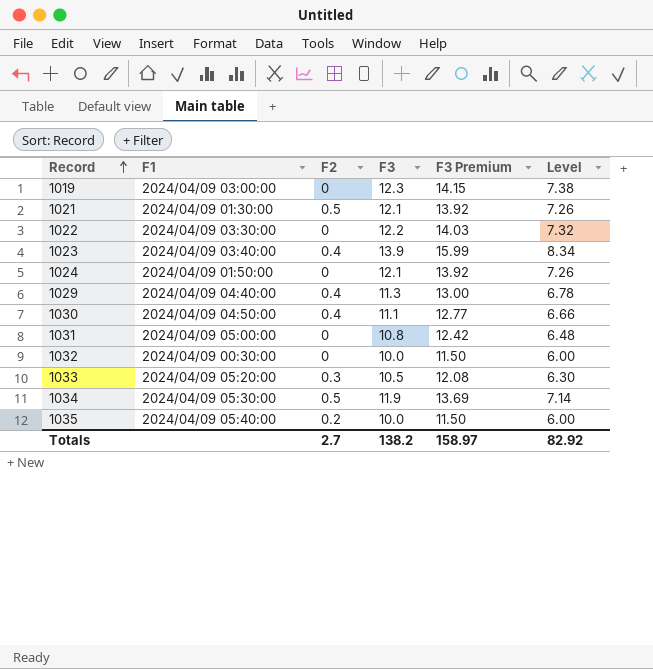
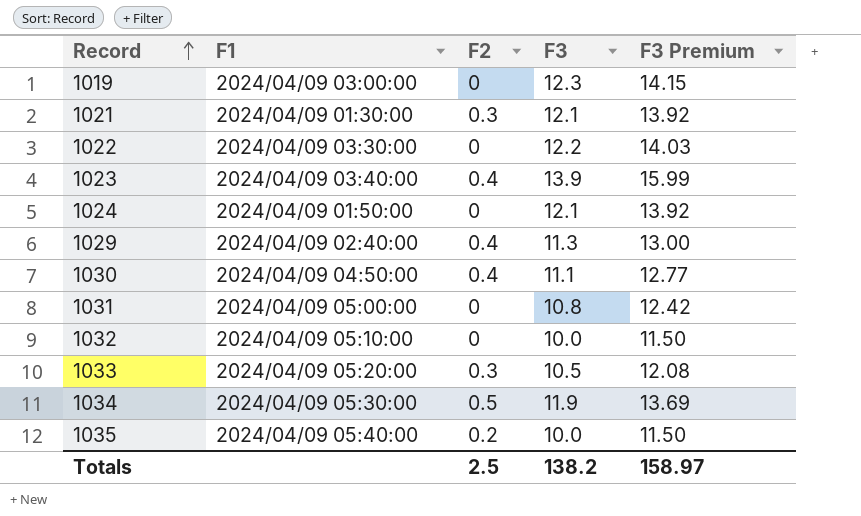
column Level | formula: [F3] * 0.6 -> none
1021 | F2: 0.5 -> 0.3
1029 | F1: 2024/04/09 04:40:00 -> 2024/04/09 02:40:00
1032 | F1: 2024/04/09 00:30:00 -> 2024/04/09 05:10:00
Totals | F2: 2.7 -> 2.5

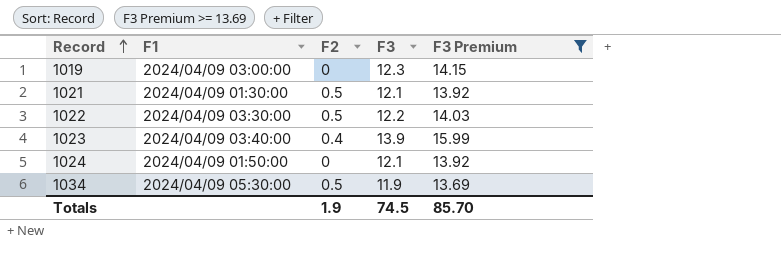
filter: none -> F3 Premium >= 13.69
1021 | F2: 0.3 -> 0.5
1022 | F2: 0 -> 0.5
Totals | F2: 2.5 -> 1.9
Totals | F3: 138.2 -> 74.5
Totals | F3 Premium: 158.97 -> 85.70

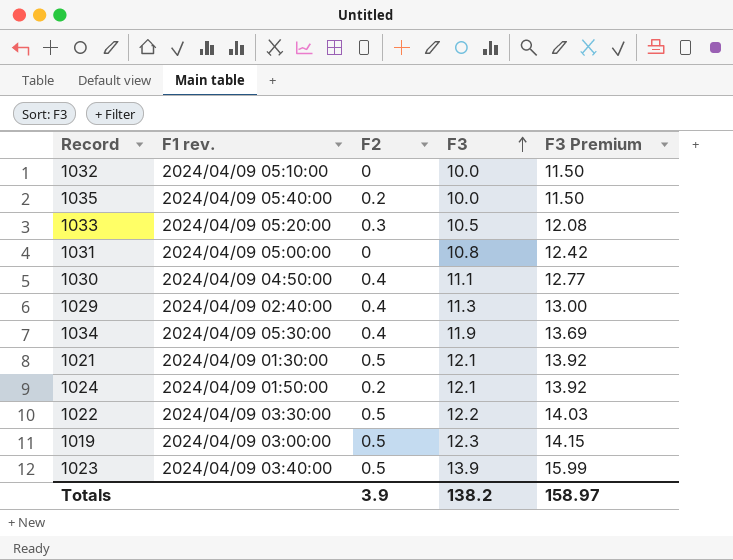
filter: F3 Premium >= 13.69 -> none
row order: Record ascending -> F3 ascending
column name: F1 -> F1 rev.
1034 | F2: 0.5 -> 0.4
1024 | F2: 0 -> 0.2
1019 | F2: 0 -> 0.5
1023 | F2: 0.4 -> 0.5
Totals | F2: 1.9 -> 3.9
Totals | F3: 74.5 -> 138.2
Totals | F3 Premium: 85.70 -> 158.97

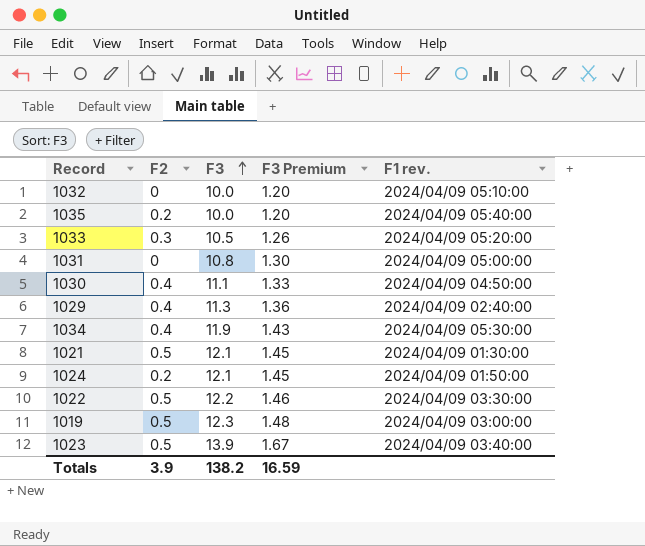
column F3 Premium | formula: [F3] * 1.15 -> [F3] * 0.12
column F1 rev. | position: 2 -> 5
Totals | F3 Premium: 158.97 -> 16.59

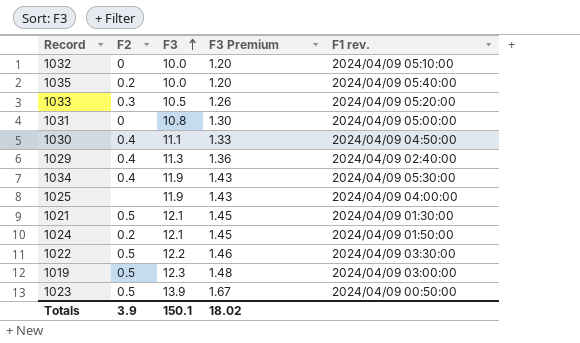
row 1025: none -> none | 11.9 | 1.43 | 2024/04/09 04:00:00
1023 | F1 rev.: 2024/04/09 03:40:00 -> 2024/04/09 00:50:00
Totals | F3: 138.2 -> 150.1
Totals | F3 Premium: 16.59 -> 18.02

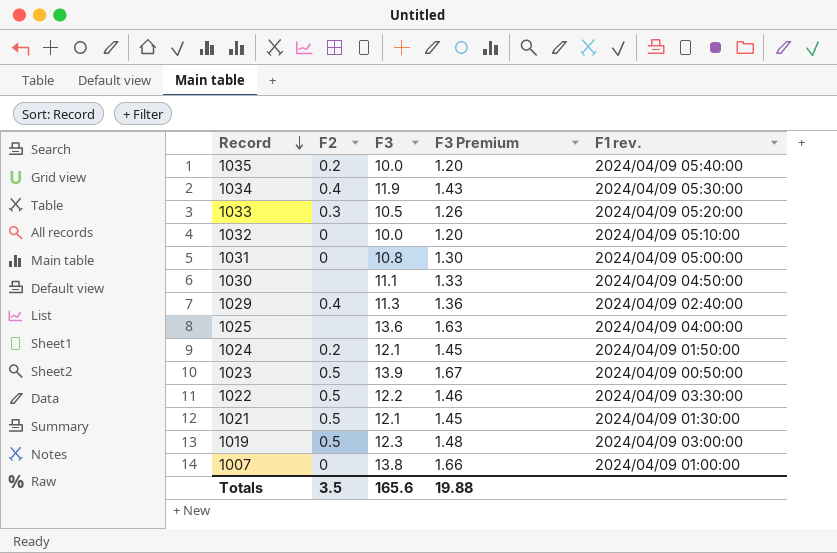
row order: F3 ascending -> Record descending
1030 | F2: 0.4 -> none
1025 | F3: 11.9 -> 13.6
1025 | F3 Premium: 1.43 -> 1.63
row 1007: none -> 0 | 13.8 | 1.66 | 2024/04/09 01:00:00
Totals | F2: 3.9 -> 3.5
Totals | F3: 150.1 -> 165.6
Totals | F3 Premium: 18.02 -> 19.88

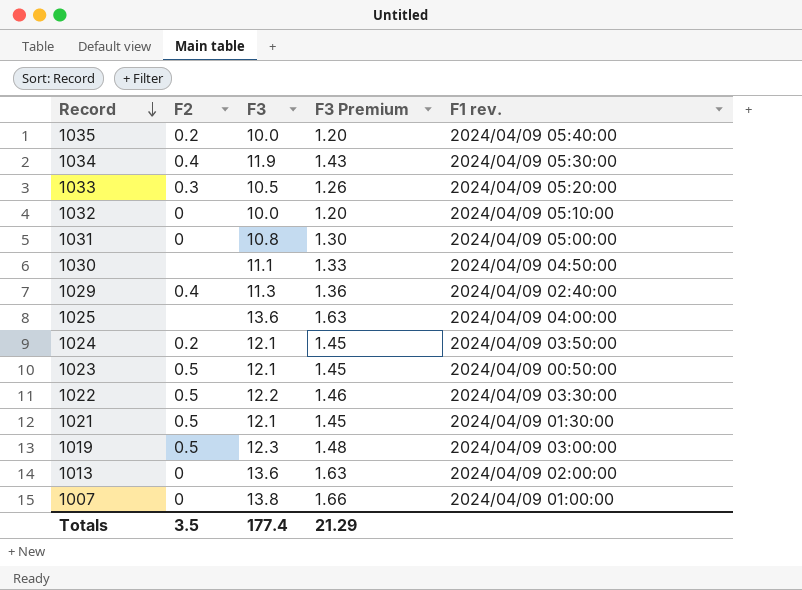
1024 | F1 rev.: 2024/04/09 01:50:00 -> 2024/04/09 03:50:00
1023 | F3: 13.9 -> 12.1
1023 | F3 Premium: 1.67 -> 1.45
row 1013: none -> 0 | 13.6 | 1.63 | 2024/04/09 02:00:00
Totals | F3: 165.6 -> 177.4
Totals | F3 Premium: 19.88 -> 21.29

